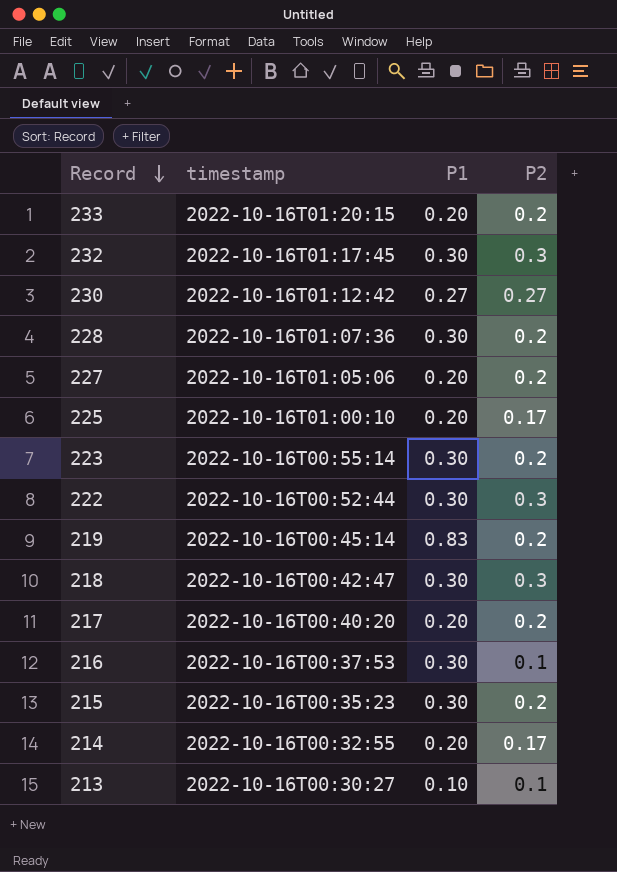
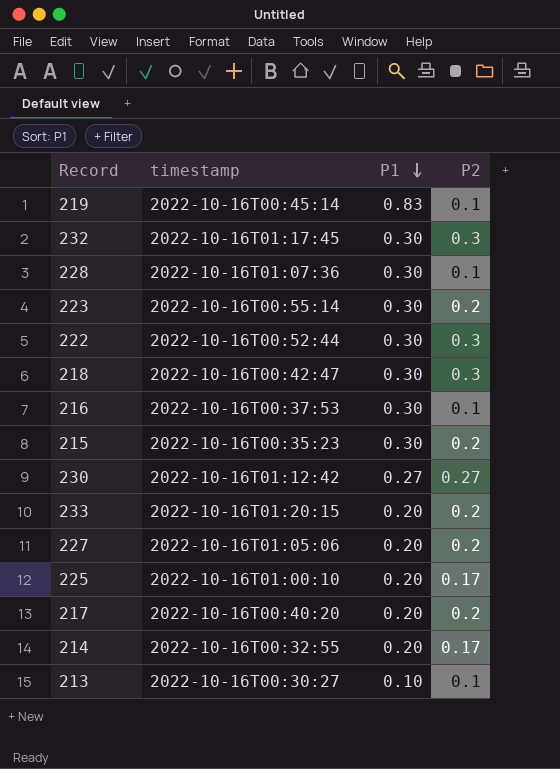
row order: Record descending -> P1 descending
219 | P2: 0.2 -> 0.1
228 | P2: 0.2 -> 0.1

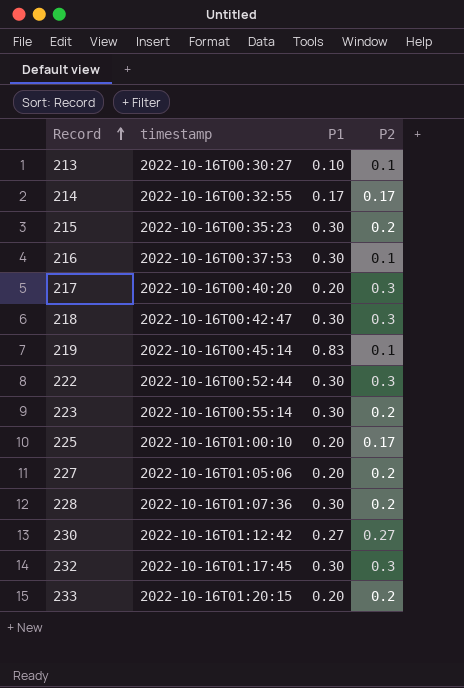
row order: P1 descending -> Record ascending
214 | P1: 0.20 -> 0.17
217 | P2: 0.2 -> 0.3
228 | P2: 0.1 -> 0.2

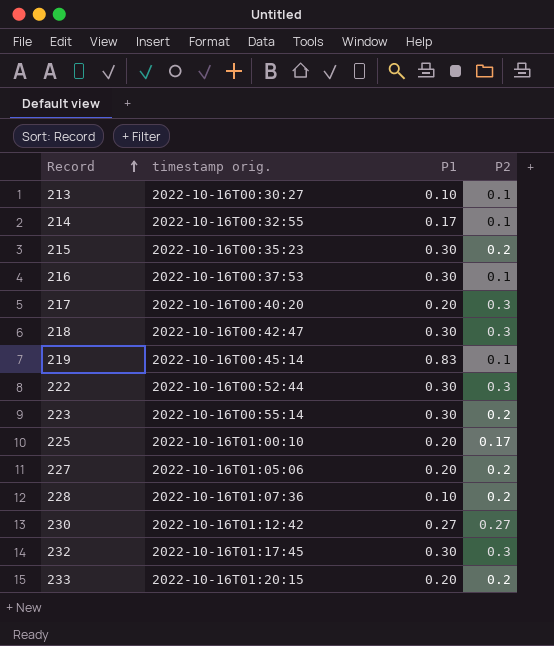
column name: timestamp -> timestamp orig.
214 | P2: 0.17 -> 0.1
228 | P1: 0.30 -> 0.10

